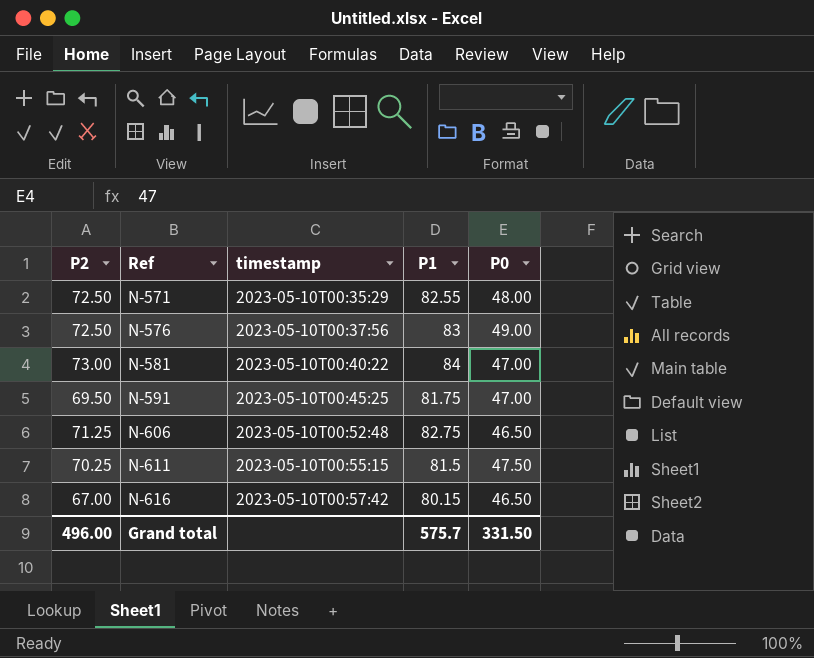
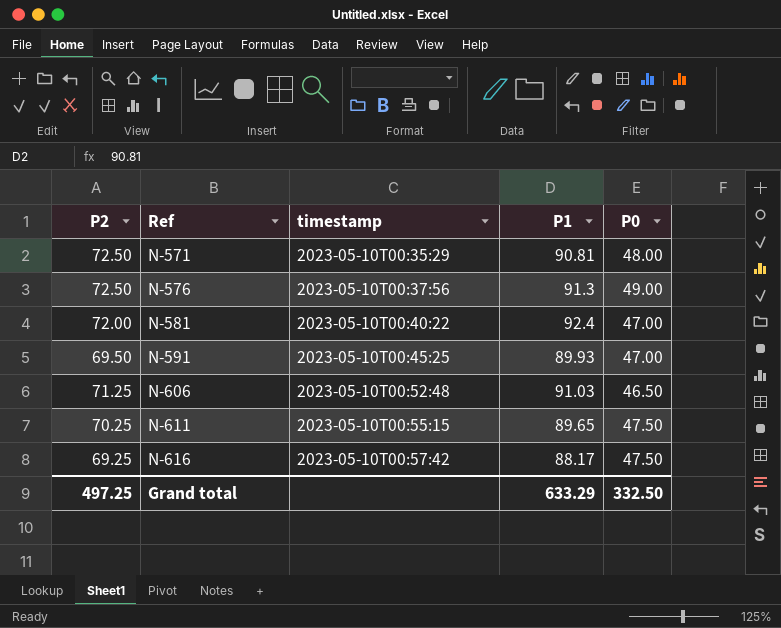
N-571 | P1: 82.55 -> 90.81
N-576 | P1: 83 -> 91.3
N-581 | P2: 73.00 -> 72.00
N-581 | P1: 84 -> 92.4
N-591 | P1: 81.75 -> 89.93
N-606 | P1: 82.75 -> 91.03
N-611 | P1: 81.5 -> 89.65
N-616 | P2: 67.00 -> 69.25
N-616 | P1: 80.15 -> 88.17
N-616 | P0: 46.50 -> 47.50
Grand total | P2: 496.00 -> 497.25
Grand total | P1: 575.7 -> 633.29
Grand total | P0: 331.50 -> 332.50

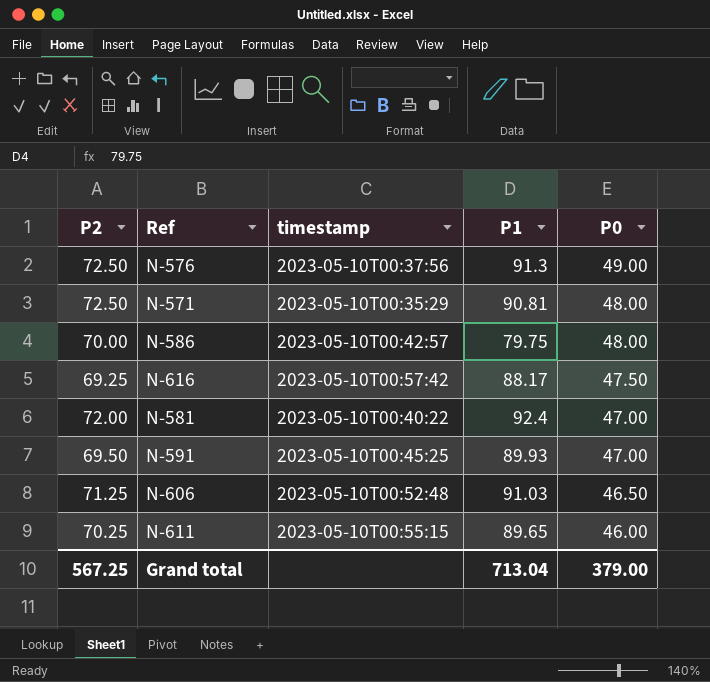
row order: Ref ascending -> P0 descending
row N-586: none -> 70.00 | 2023-05-10T00:42:57 | 79.75 | 48.00
N-611 | P0: 47.50 -> 46.00
Grand total | P2: 497.25 -> 567.25
Grand total | P1: 633.29 -> 713.04
Grand total | P0: 332.50 -> 379.00

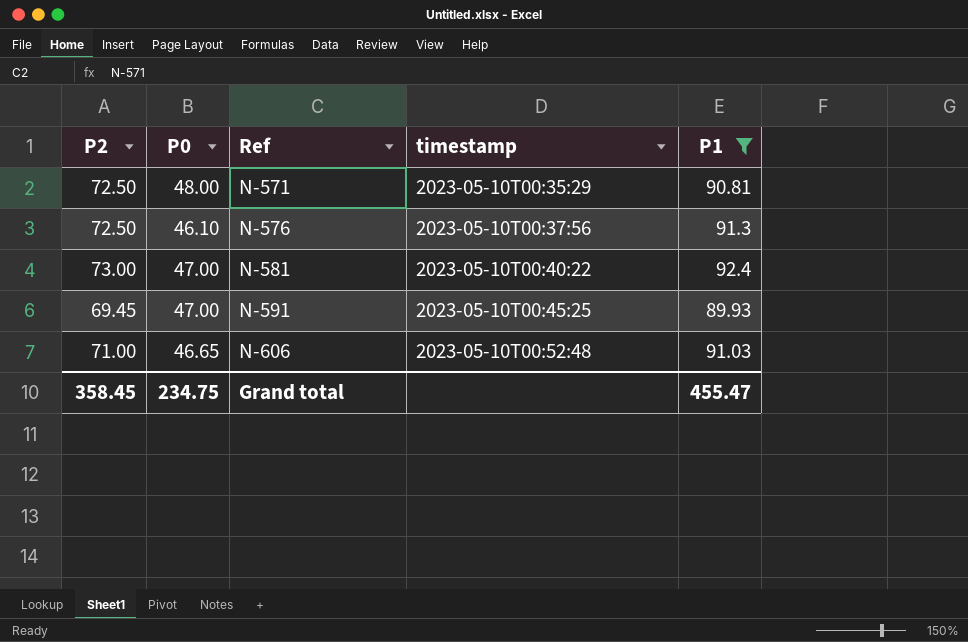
filter: none -> P1 >= 89.93
row order: P0 descending -> Ref ascending
column P0 | position: 5 -> 2
N-576 | P0: 49.00 -> 46.10
N-581 | P2: 72.00 -> 73.00
N-591 | P2: 69.50 -> 69.45
N-606 | P2: 71.25 -> 71.00
N-606 | P0: 46.50 -> 46.65
Grand total | P2: 567.25 -> 358.45
Grand total | P0: 379.00 -> 234.75
Grand total | P1: 713.04 -> 455.47

